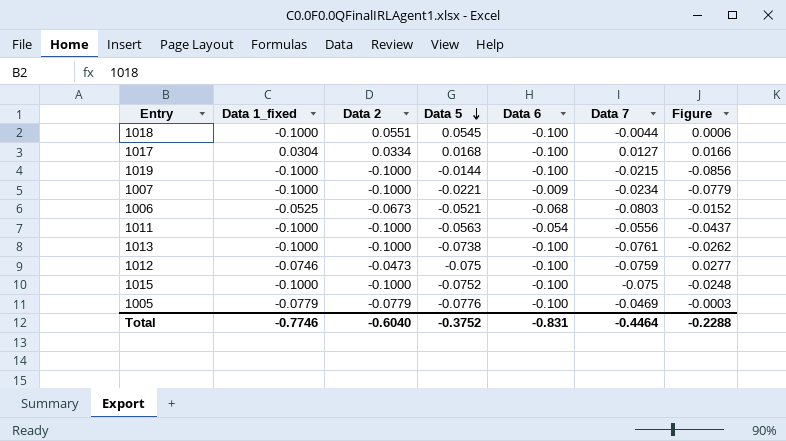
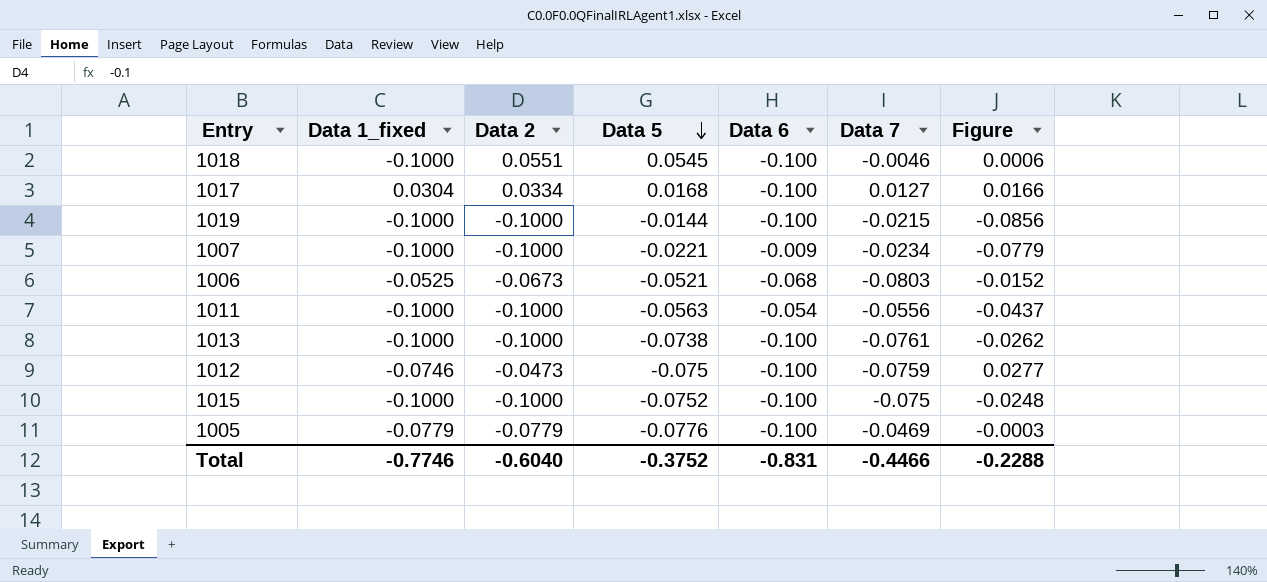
1018 | Data 7: -0.0044 -> -0.0046
Total | Data 7: -0.4464 -> -0.4466

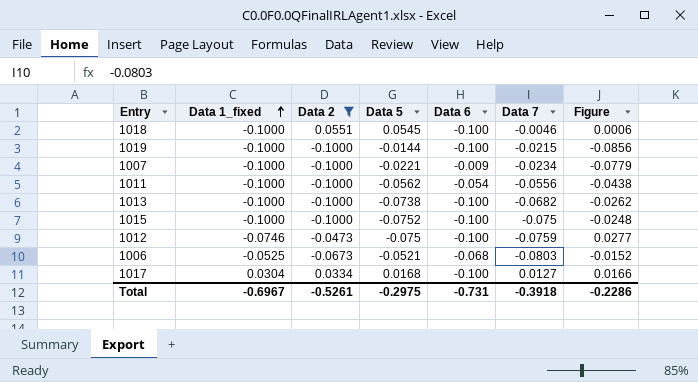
filter: none -> Data 2 != -0.0779
row order: Data 5 descending -> Data 1_fixed ascending
1011 | Data 5: -0.0563 -> -0.0562
1011 | Figure: -0.0437 -> -0.0438
1013 | Data 7: -0.0761 -> -0.0682
Total | Data 1_fixed: -0.7746 -> -0.6967
Total | Data 2: -0.6040 -> -0.5261
Total | Data 5: -0.3752 -> -0.2975
Total | Data 6: -0.831 -> -0.731
Total | Data 7: -0.4466 -> -0.3918
Total | Figure: -0.2288 -> -0.2286

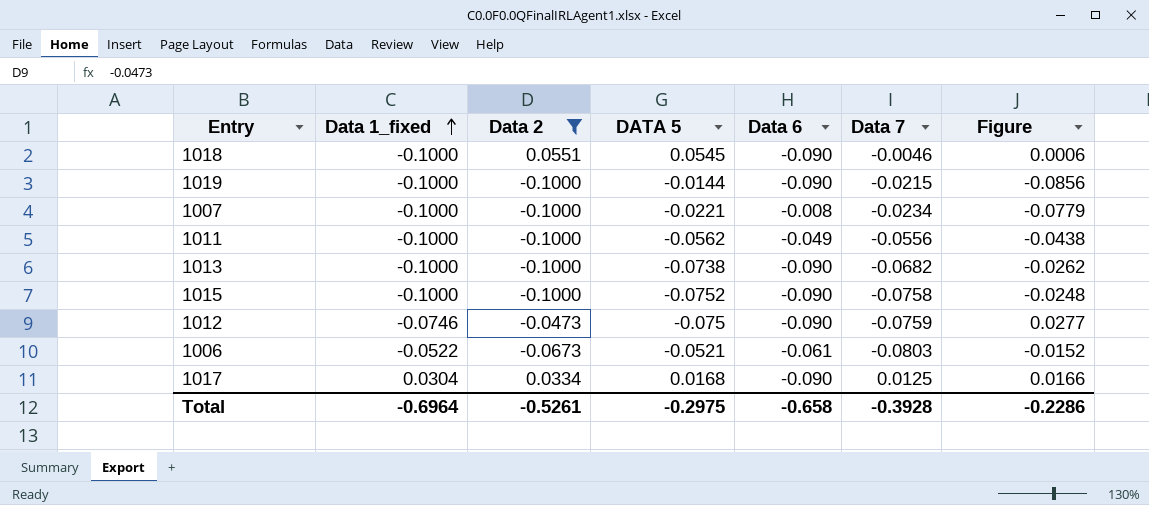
column name: Data 5 -> DATA 5
1018 | Data 6: -0.100 -> -0.090
1019 | Data 6: -0.100 -> -0.090
1007 | Data 6: -0.009 -> -0.008
1011 | Data 6: -0.054 -> -0.049
1013 | Data 6: -0.100 -> -0.090
1015 | Data 6: -0.100 -> -0.090
1015 | Data 7: -0.075 -> -0.0758
1012 | Data 6: -0.100 -> -0.090
1006 | Data 1_fixed: -0.0525 -> -0.0522
1006 | Data 6: -0.068 -> -0.061
1017 | Data 6: -0.100 -> -0.090
1017 | Data 7: 0.0127 -> 0.0125
Total | Data 1_fixed: -0.6967 -> -0.6964
Total | Data 6: -0.731 -> -0.658
Total | Data 7: -0.3918 -> -0.3928

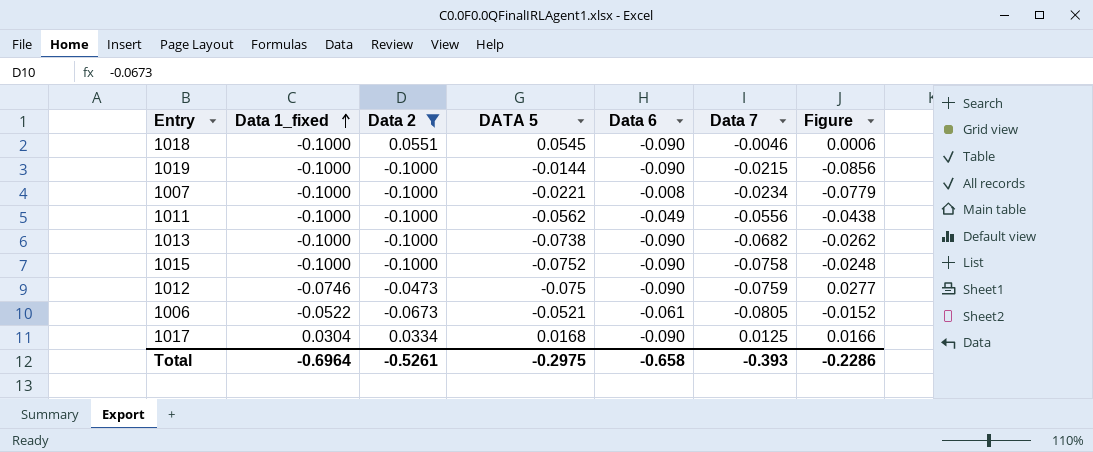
1006 | Data 7: -0.0803 -> -0.0805
Total | Data 7: -0.3928 -> -0.393

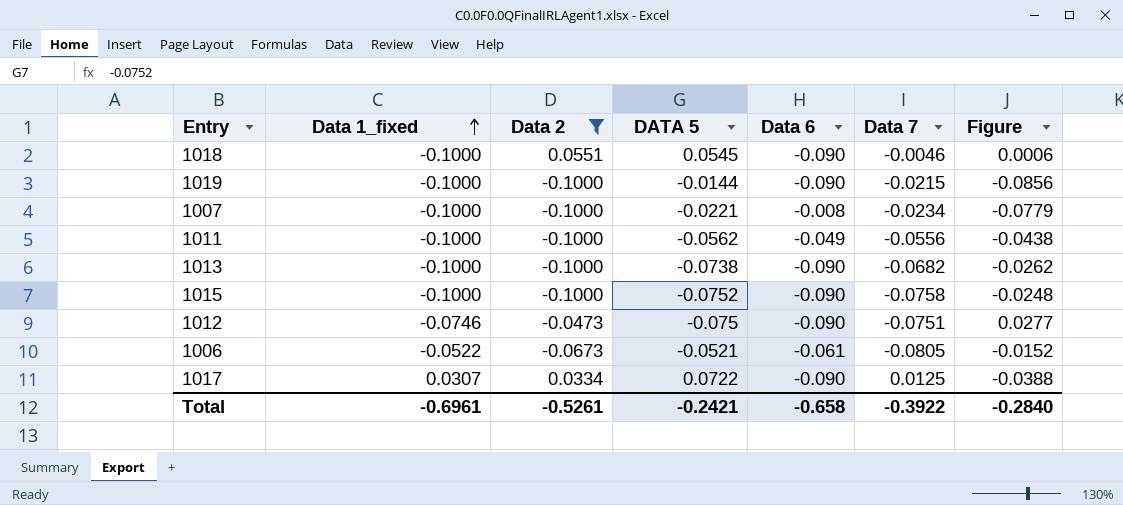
1012 | Data 7: -0.0759 -> -0.0751
1017 | Data 1_fixed: 0.0304 -> 0.0307
1017 | DATA 5: 0.0168 -> 0.0722
1017 | Figure: 0.0166 -> -0.0388
Total | Data 1_fixed: -0.6964 -> -0.6961
Total | DATA 5: -0.2975 -> -0.2421
Total | Data 7: -0.393 -> -0.3922
Total | Figure: -0.2286 -> -0.2840

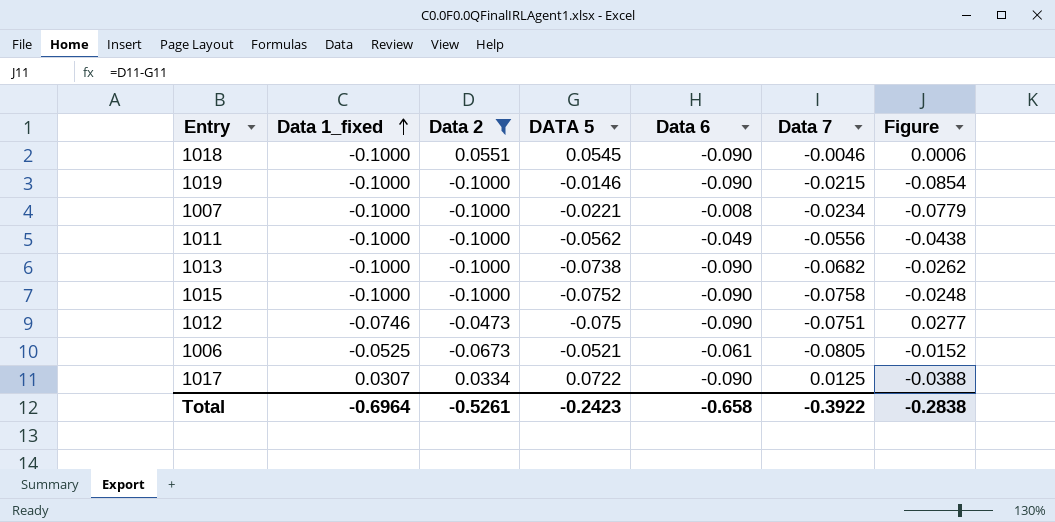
1019 | DATA 5: -0.0144 -> -0.0146
1019 | Figure: -0.0856 -> -0.0854
1006 | Data 1_fixed: -0.0522 -> -0.0525
Total | Data 1_fixed: -0.6961 -> -0.6964
Total | DATA 5: -0.2421 -> -0.2423
Total | Figure: -0.2840 -> -0.2838

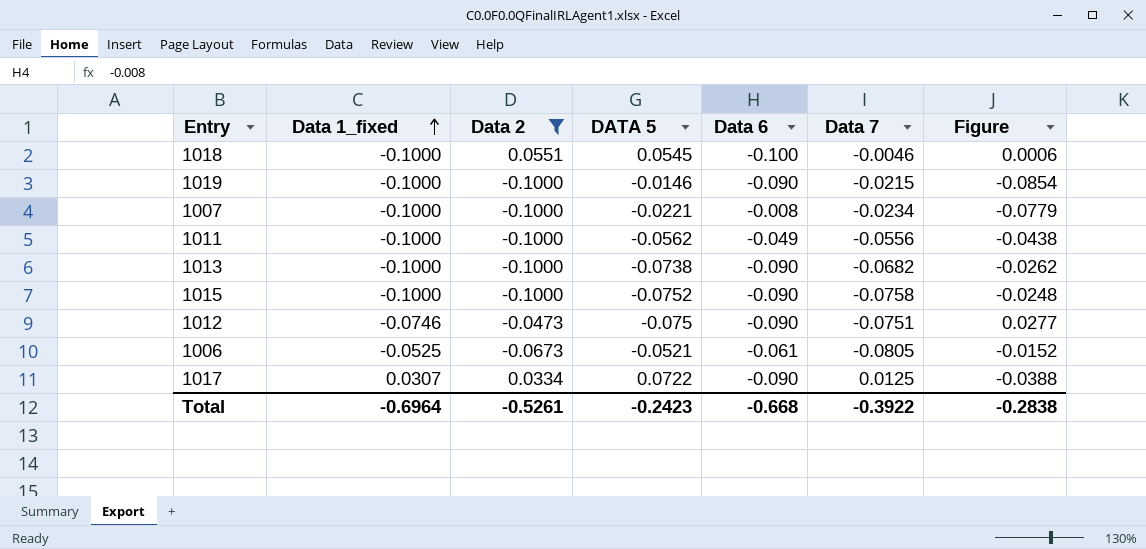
1018 | Data 6: -0.090 -> -0.100
Total | Data 6: -0.658 -> -0.668

